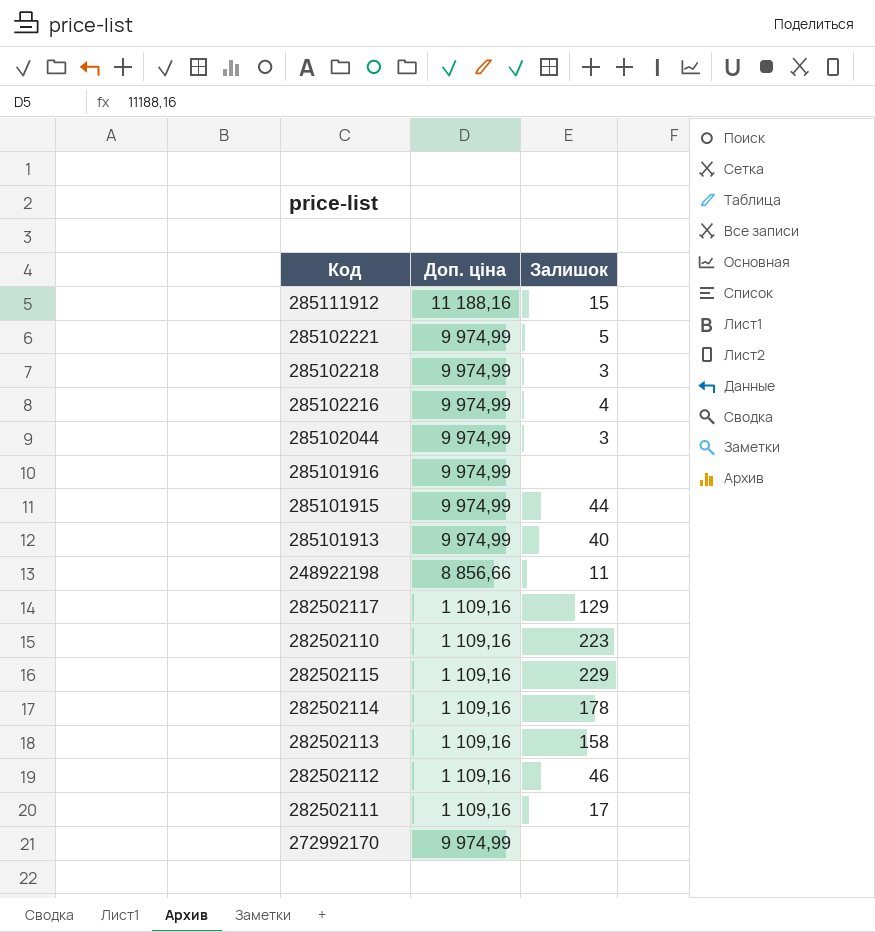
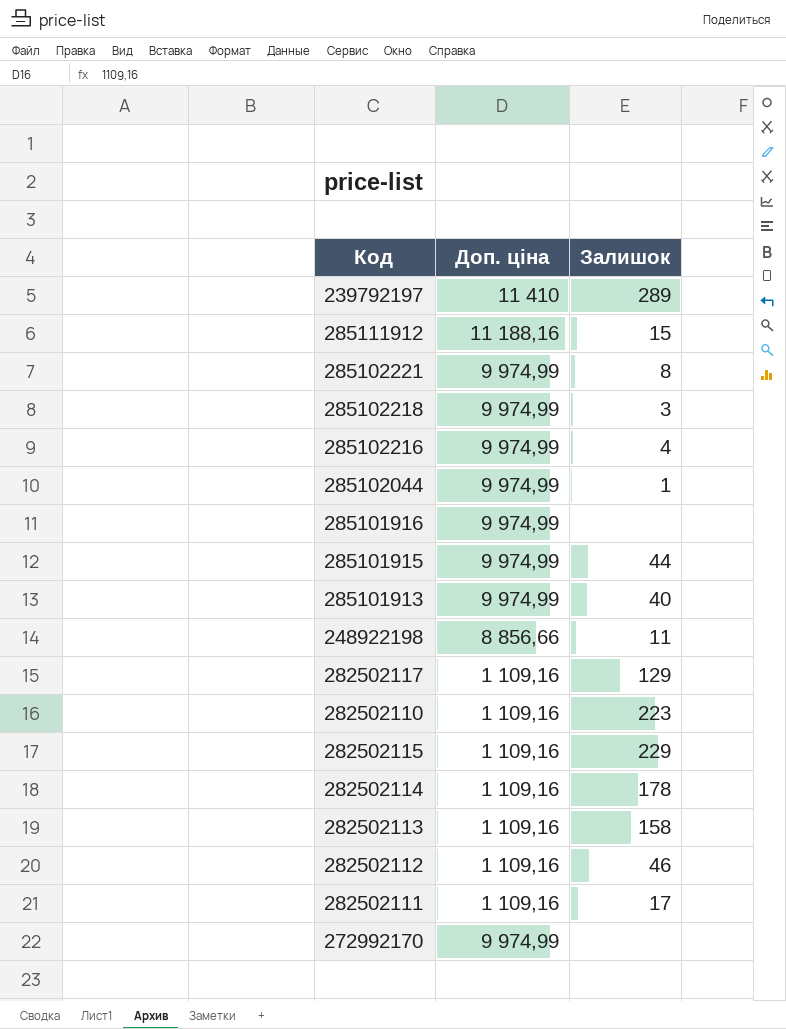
row 239792197: none -> 11 410 | 289
285102221 | Залишок: 5 -> 8
285102044 | Залишок: 3 -> 1

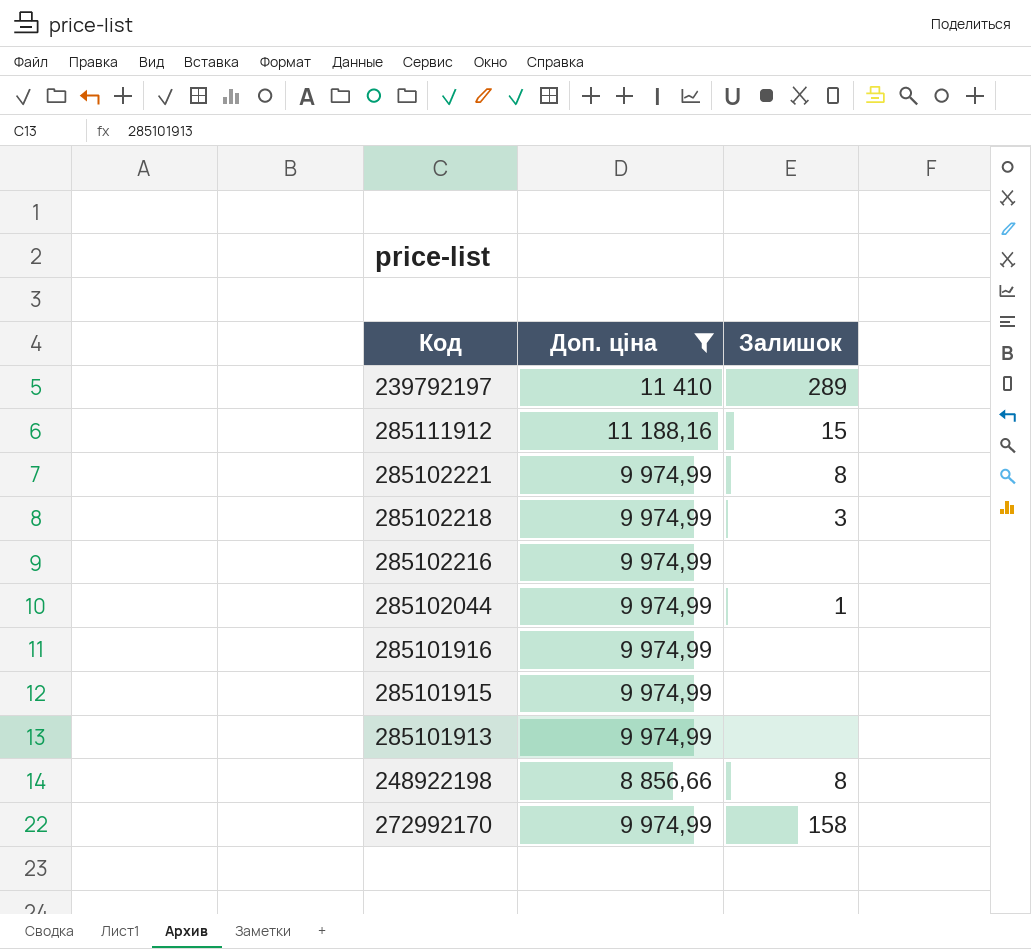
filter: none -> Доп. ціна != 1 109,16
285102216 | Залишок: 4 -> none
285101915 | Залишок: 44 -> none
285101913 | Залишок: 40 -> none
248922198 | Залишок: 11 -> 8
272992170 | Залишок: none -> 158

